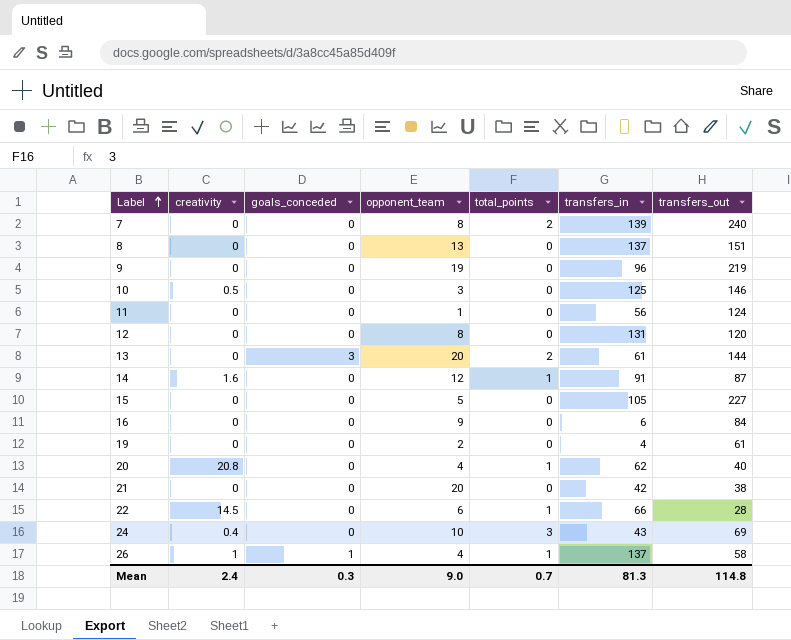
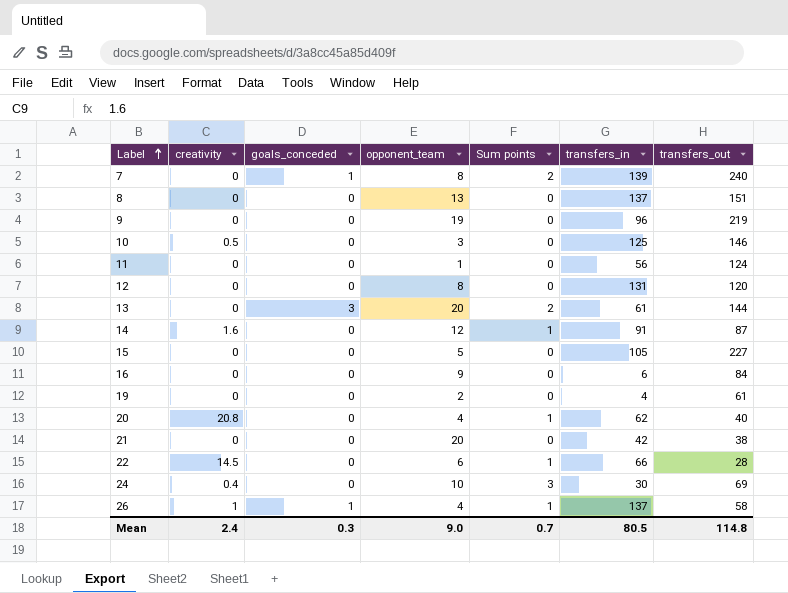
column name: total_points -> Sum points
7 | goals_conceded: 0 -> 1
24 | transfers_in: 43 -> 30
Mean | transfers_in: 81.3 -> 80.5

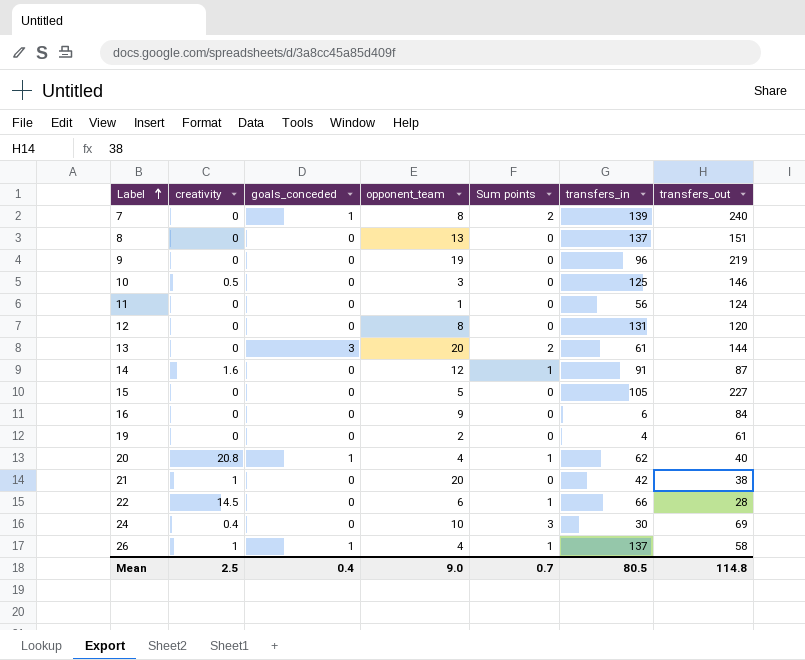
20 | goals_conceded: 0 -> 1
21 | creativity: 0 -> 1
Mean | creativity: 2.4 -> 2.5
Mean | goals_conceded: 0.3 -> 0.4

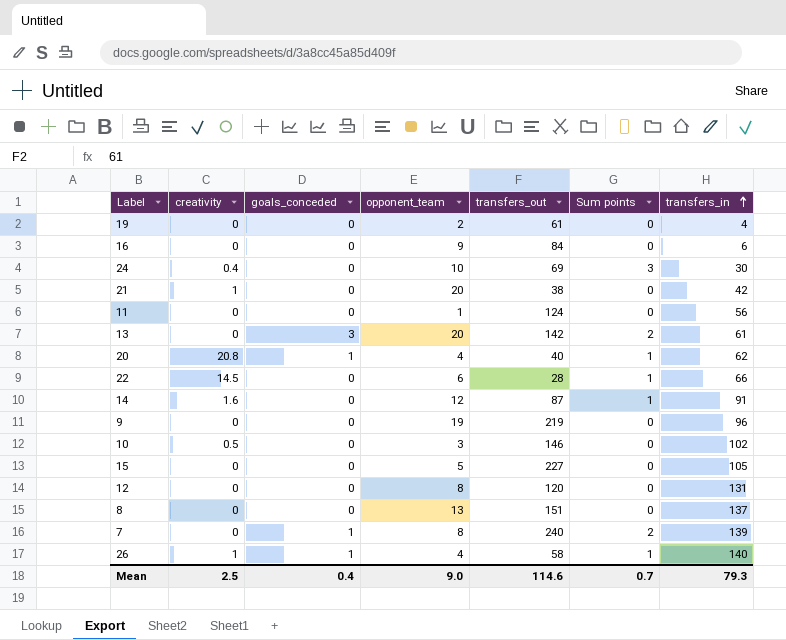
row order: Label ascending -> transfers_in ascending
column transfers_out | position: 7 -> 5
13 | transfers_out: 144 -> 142
10 | transfers_in: 125 -> 102
26 | transfers_in: 137 -> 140
Mean | transfers_out: 114.8 -> 114.6
Mean | transfers_in: 80.5 -> 79.3

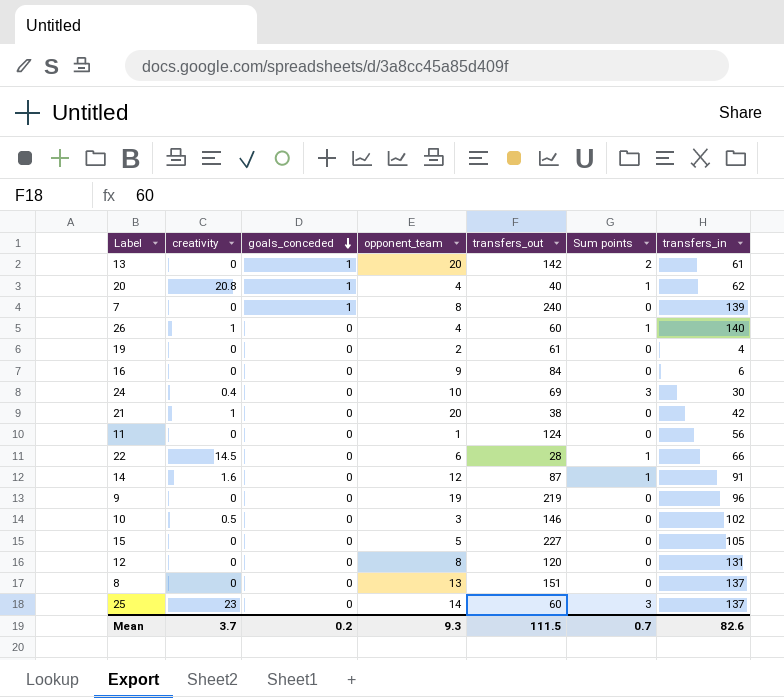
row order: transfers_in ascending -> goals_conceded descending
13 | goals_conceded: 3 -> 1
7 | Sum points: 2 -> 0
26 | goals_conceded: 1 -> 0
26 | transfers_out: 58 -> 60
row 25: none -> 23 | 0 | 14 | 60 | 3 | 137
Mean | creativity: 2.5 -> 3.7
Mean | goals_conceded: 0.4 -> 0.2
Mean | opponent_team: 9.0 -> 9.3
Mean | transfers_out: 114.6 -> 111.5
Mean | transfers_in: 79.3 -> 82.6

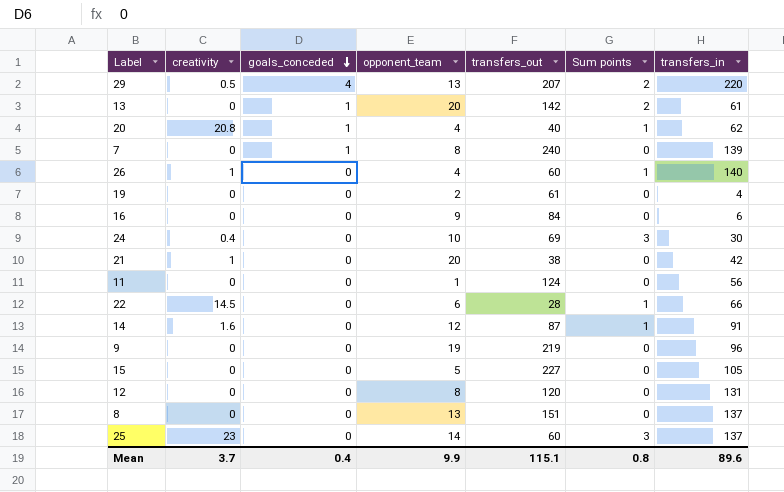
row 10: 0.5 | 0 | 3 | 146 | 0 | 102 -> none
row 29: none -> 0.5 | 4 | 13 | 207 | 2 | 220
Mean | goals_conceded: 0.2 -> 0.4
Mean | opponent_team: 9.3 -> 9.9
Mean | transfers_out: 111.5 -> 115.1
Mean | Sum points: 0.7 -> 0.8
Mean | transfers_in: 82.6 -> 89.6

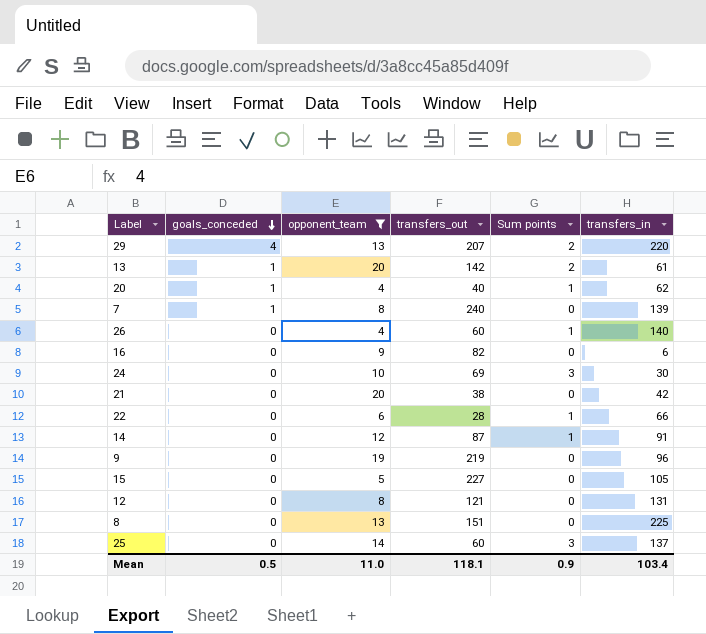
filter: none -> opponent_team >= 4
column creativity | position: 2 -> none
16 | transfers_out: 84 -> 82
12 | transfers_out: 120 -> 121
8 | transfers_in: 137 -> 225
Mean | goals_conceded: 0.4 -> 0.5
Mean | opponent_team: 9.9 -> 11.0
Mean | transfers_out: 115.1 -> 118.1
Mean | Sum points: 0.8 -> 0.9
Mean | transfers_in: 89.6 -> 103.4

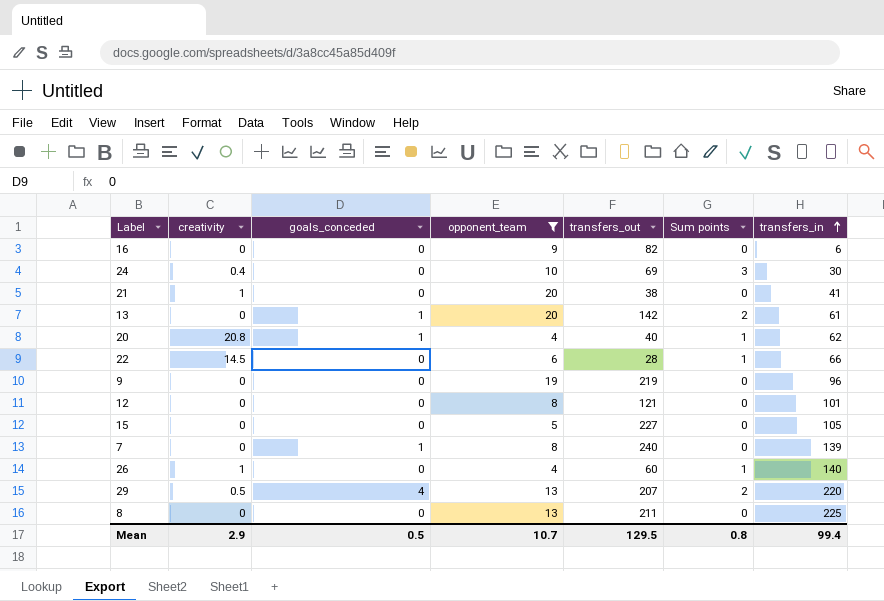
row order: goals_conceded descending -> transfers_in ascending
column creativity | position: none -> 2
row 14: 0 | 12 | 87 | 1 | 91 -> none
row 25: 0 | 14 | 60 | 3 | 137 -> none
21 | transfers_in: 42 -> 41
12 | transfers_in: 131 -> 101
8 | transfers_out: 151 -> 211
Mean | opponent_team: 11.0 -> 10.7
Mean | transfers_out: 118.1 -> 129.5
Mean | Sum points: 0.9 -> 0.8
Mean | transfers_in: 103.4 -> 99.4

